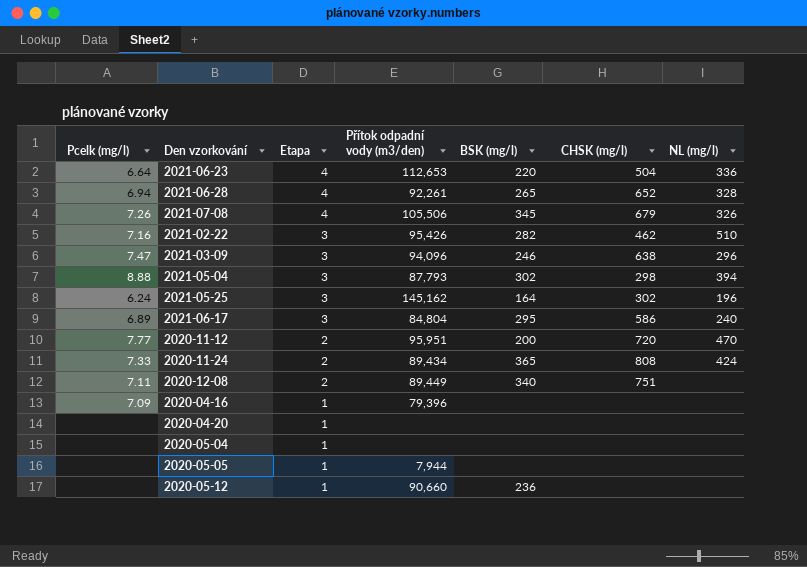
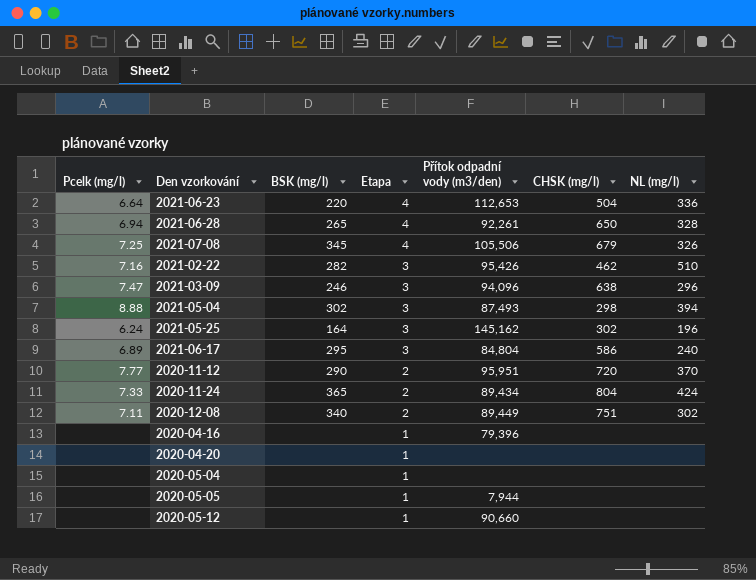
column BSK (mg/l) | position: 5 -> 3
2021-06-28 | CHSK (mg/l): 652 -> 650
2021-07-08 | Pcelk (mg/l): 7.26 -> 7.25
2021-05-04 | Přítok odpadní vody (m3/den): 87,793 -> 87,493
2020-11-12 | BSK (mg/l): 200 -> 290
2020-11-12 | NL (mg/l): 470 -> 370
2020-11-24 | CHSK (mg/l): 808 -> 804
2020-12-08 | NL (mg/l): none -> 302
2020-04-16 | Pcelk (mg/l): 7.09 -> none
2020-05-12 | BSK (mg/l): 236 -> none

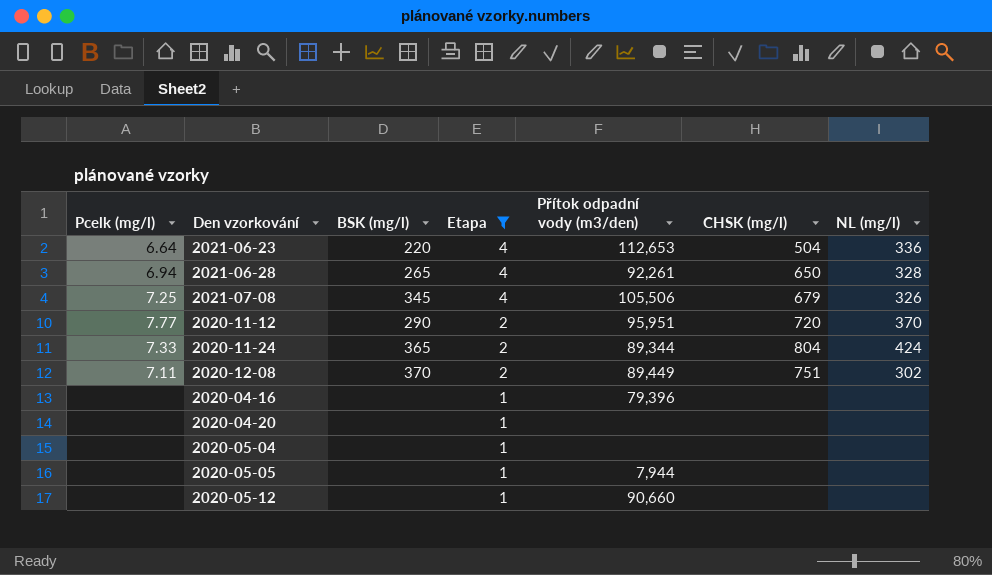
filter: none -> Etapa != 3
2020-11-24 | Přítok odpadní vody (m3/den): 89,434 -> 89,344
2020-12-08 | BSK (mg/l): 340 -> 370

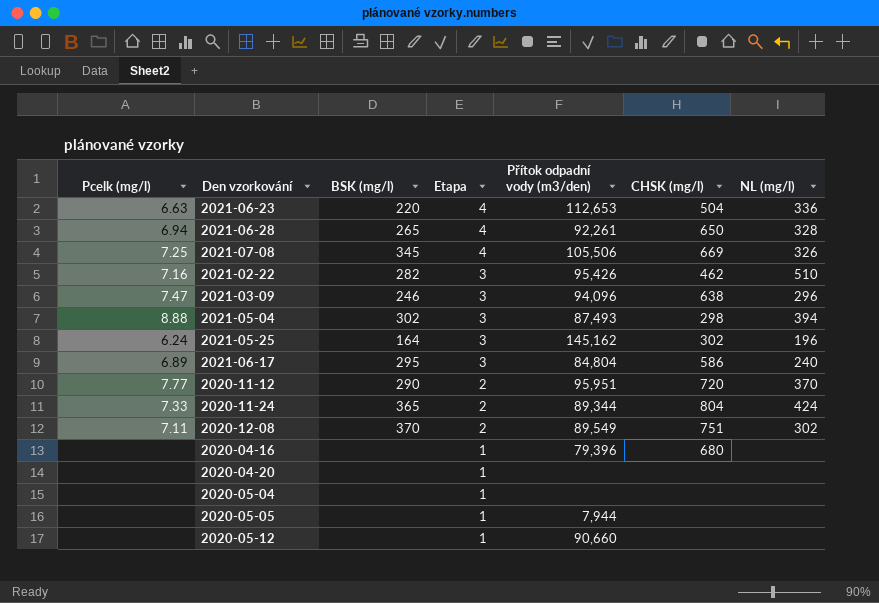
filter: Etapa != 3 -> none
2021-06-23 | Pcelk (mg/l): 6.64 -> 6.63
2021-07-08 | CHSK (mg/l): 679 -> 669
2020-12-08 | Přítok odpadní vody (m3/den): 89,449 -> 89,549
2020-04-16 | CHSK (mg/l): none -> 680

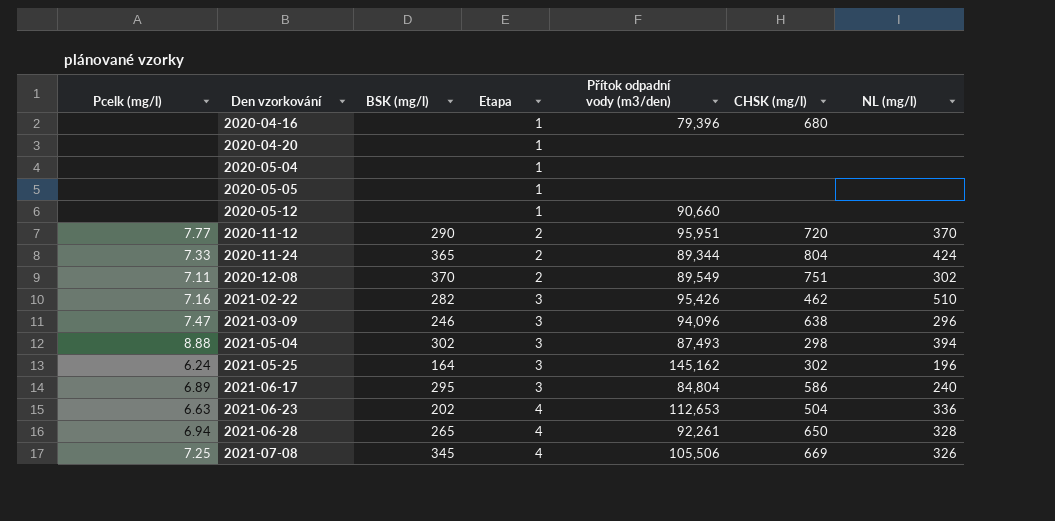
row order: Etapa descending -> Den vzorkování ascending
2020-05-05 | Přítok odpadní vody (m3/den): 7,944 -> none
2021-06-23 | BSK (mg/l): 220 -> 202

